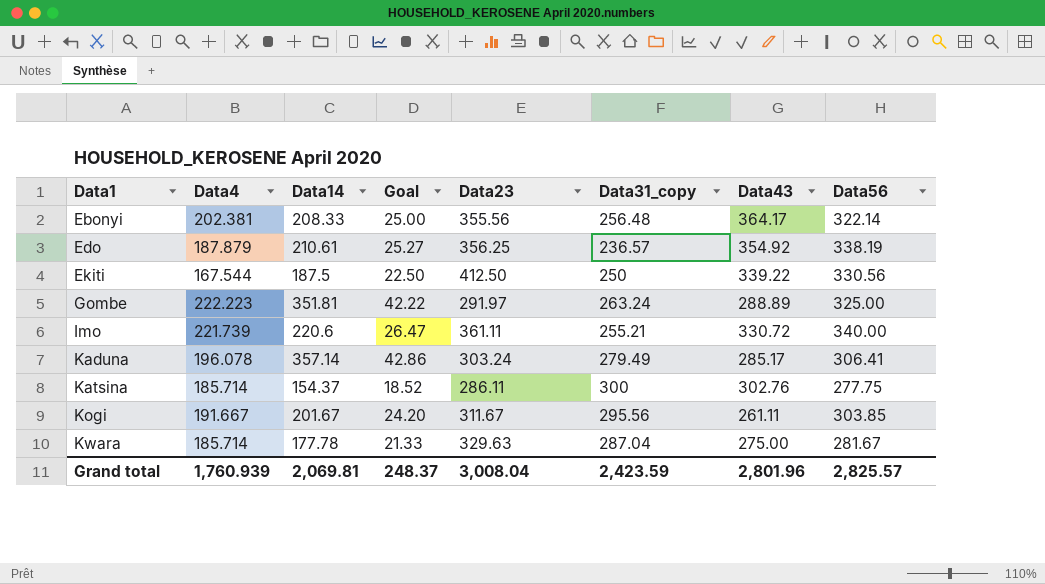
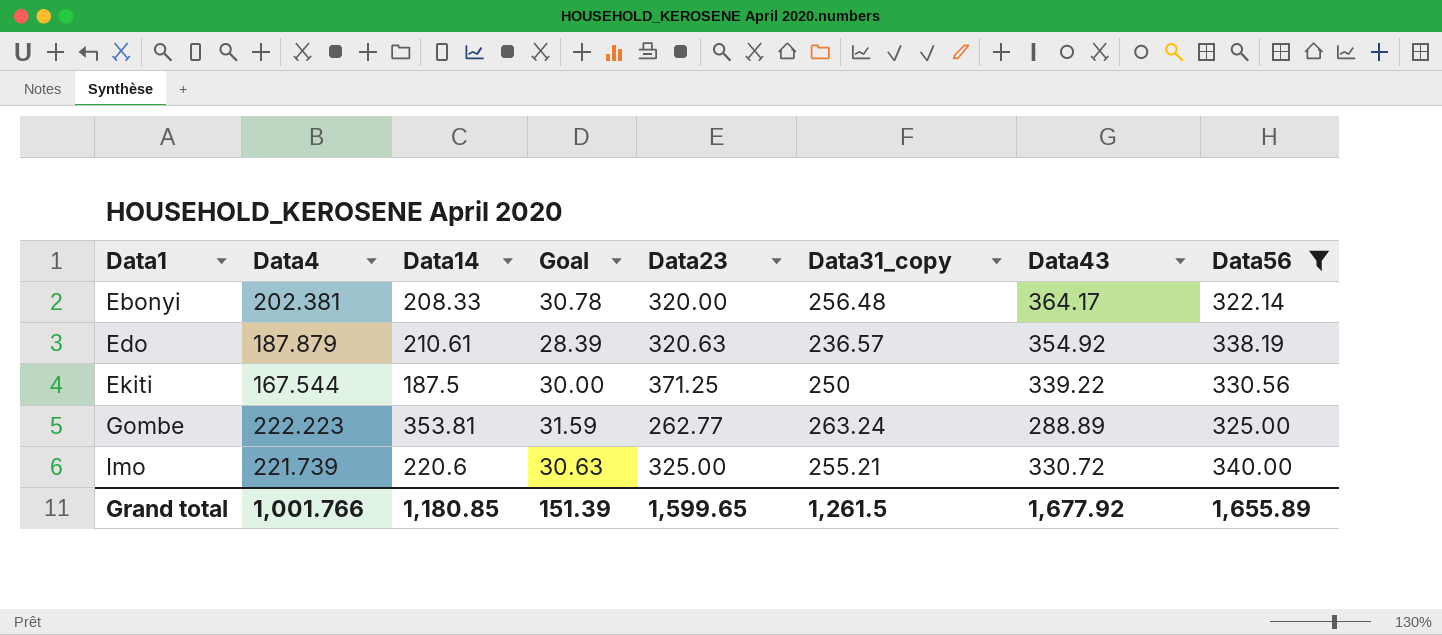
filter: none -> Data56 >= 322.14
column Goal | formula: [Data14] * 0.12 -> [Data31_copy] * 0.12
Ebonyi | Data23: 355.56 -> 320.00
Edo | Data23: 356.25 -> 320.63
Ekiti | Data23: 412.50 -> 371.25
Gombe | Data14: 351.81 -> 353.81
Gombe | Data23: 291.97 -> 262.77
Imo | Data23: 361.11 -> 325.00
Grand total | Data4: 1,760.939 -> 1,001.766
Grand total | Data14: 2,069.81 -> 1,180.85
Grand total | Goal: 248.37 -> 151.39
Grand total | Data23: 3,008.04 -> 1,599.65
Grand total | Data31_copy: 2,423.59 -> 1,261.5
Grand total | Data43: 2,801.96 -> 1,677.92
Grand total | Data56: 2,825.57 -> 1,655.89

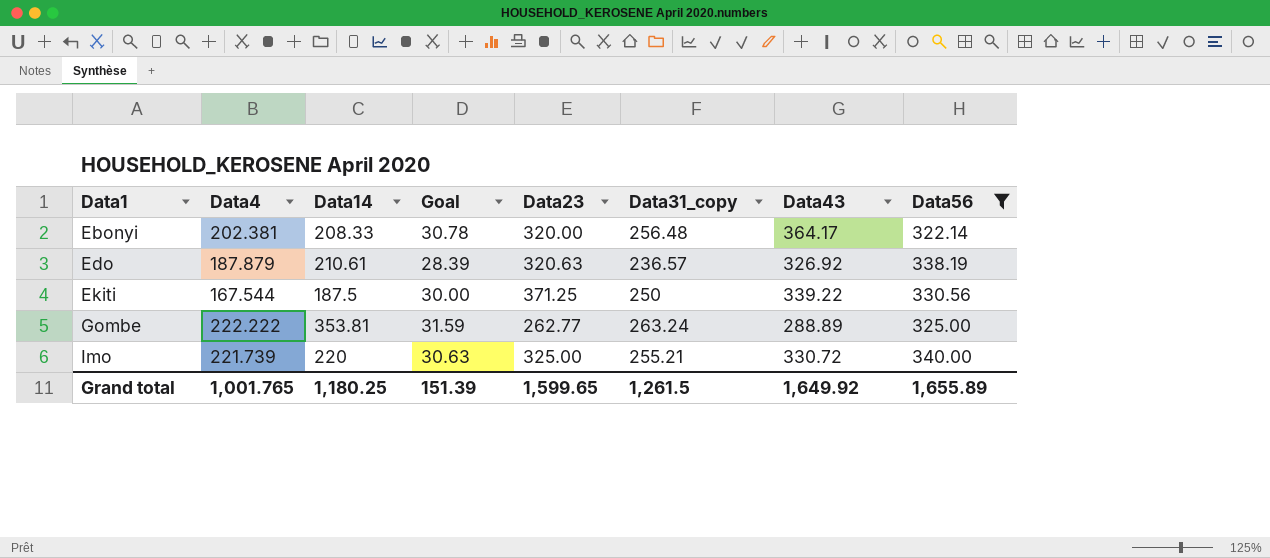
Edo | Data43: 354.92 -> 326.92
Gombe | Data4: 222.223 -> 222.222
Imo | Data14: 220.6 -> 220
Grand total | Data4: 1,001.766 -> 1,001.765
Grand total | Data14: 1,180.85 -> 1,180.25
Grand total | Data43: 1,677.92 -> 1,649.92

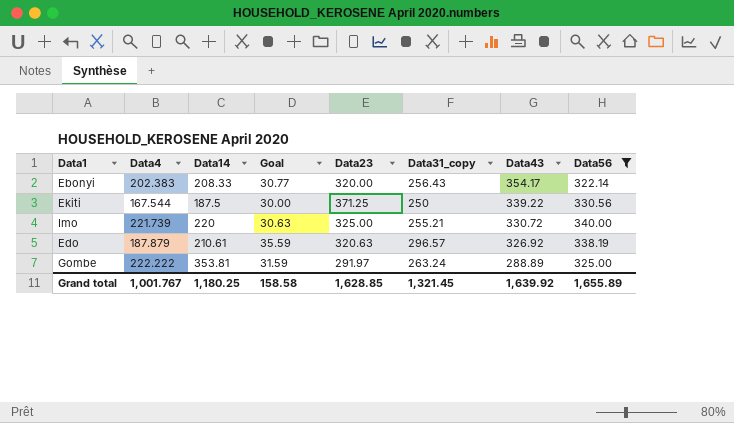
row order: Data1 ascending -> Data43 descending
Ebonyi | Data4: 202.381 -> 202.383
Ebonyi | Goal: 30.78 -> 30.77
Ebonyi | Data31_copy: 256.48 -> 256.43
Ebonyi | Data43: 364.17 -> 354.17
Edo | Goal: 28.39 -> 35.59
Edo | Data31_copy: 236.57 -> 296.57
Gombe | Data23: 262.77 -> 291.97
Grand total | Data4: 1,001.765 -> 1,001.767
Grand total | Goal: 151.39 -> 158.58
Grand total | Data23: 1,599.65 -> 1,628.85
Grand total | Data31_copy: 1,261.5 -> 1,321.45
Grand total | Data43: 1,649.92 -> 1,639.92

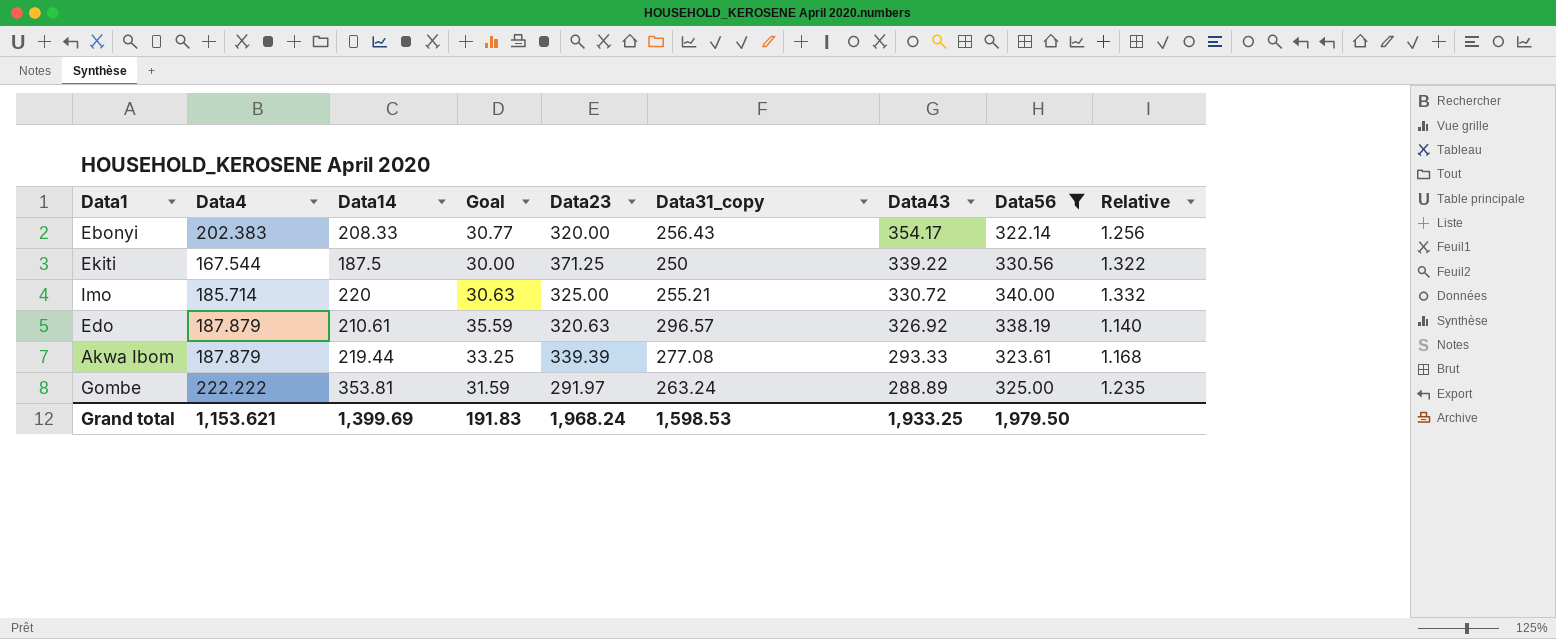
column Relative | formula: none -> [Data56] / [Data31_copy]
Imo | Data4: 221.739 -> 185.714
row Akwa Ibom: none -> 187.879 | 219.44 | 33.25 | 339.39 | 277.08 | 293.33 | 323.61 | 1.168
Grand total | Data4: 1,001.767 -> 1,153.621
Grand total | Data14: 1,180.25 -> 1,399.69
Grand total | Goal: 158.58 -> 191.83
Grand total | Data23: 1,628.85 -> 1,968.24
Grand total | Data31_copy: 1,321.45 -> 1,598.53
Grand total | Data43: 1,639.92 -> 1,933.25
Grand total | Data56: 1,655.89 -> 1,979.50

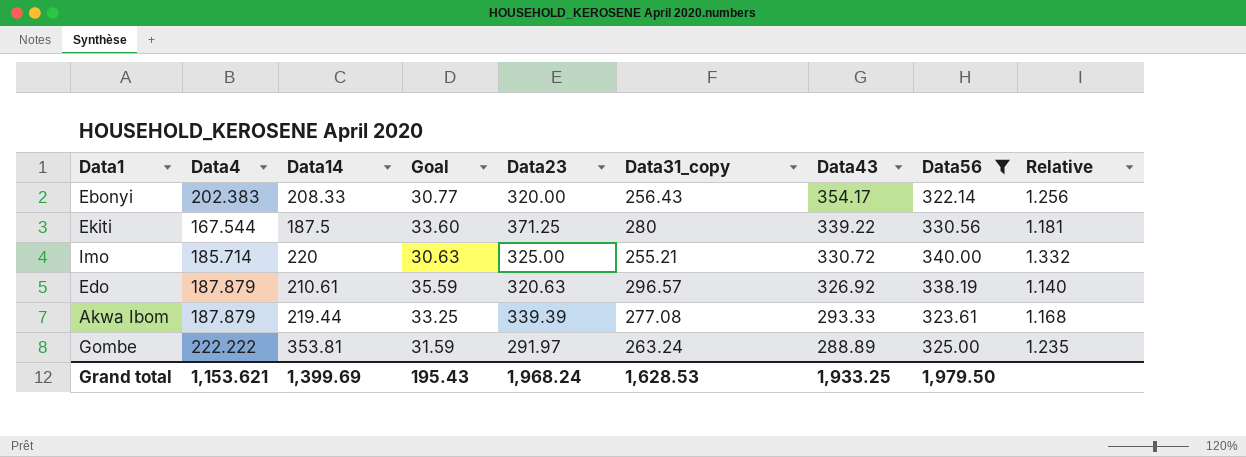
Ekiti | Goal: 30.00 -> 33.60
Ekiti | Data31_copy: 250 -> 280
Ekiti | Relative: 1.322 -> 1.181
Grand total | Goal: 191.83 -> 195.43
Grand total | Data31_copy: 1,598.53 -> 1,628.53

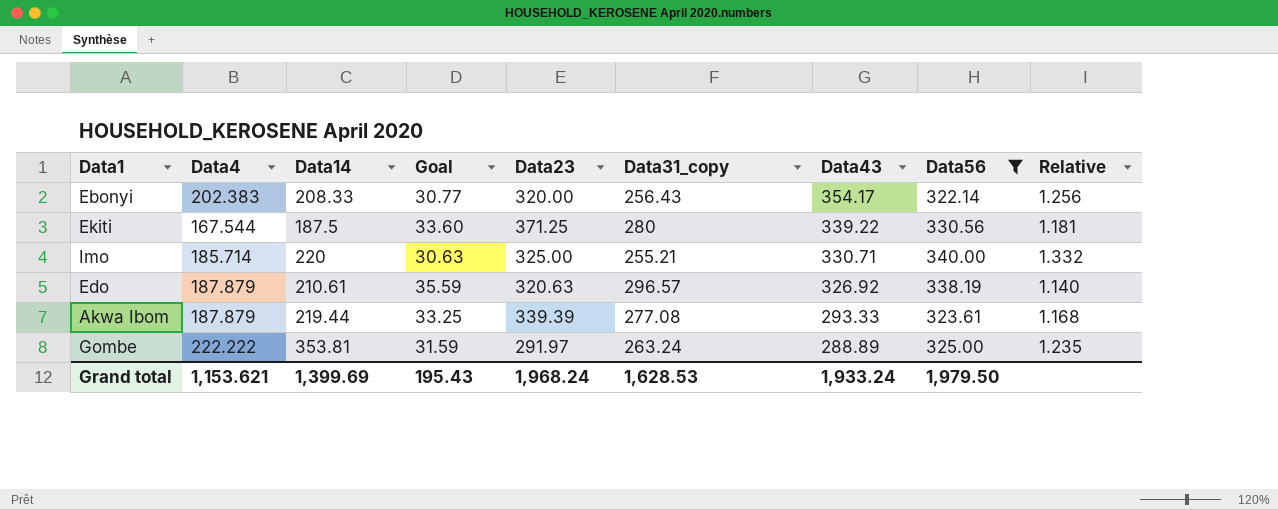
Imo | Data43: 330.72 -> 330.71
Grand total | Data43: 1,933.25 -> 1,933.24

